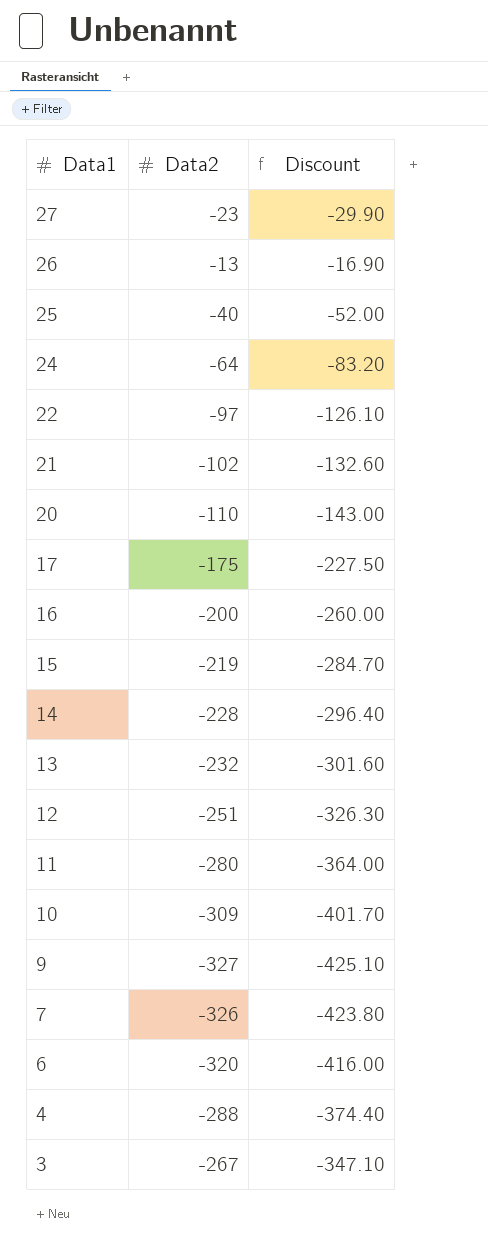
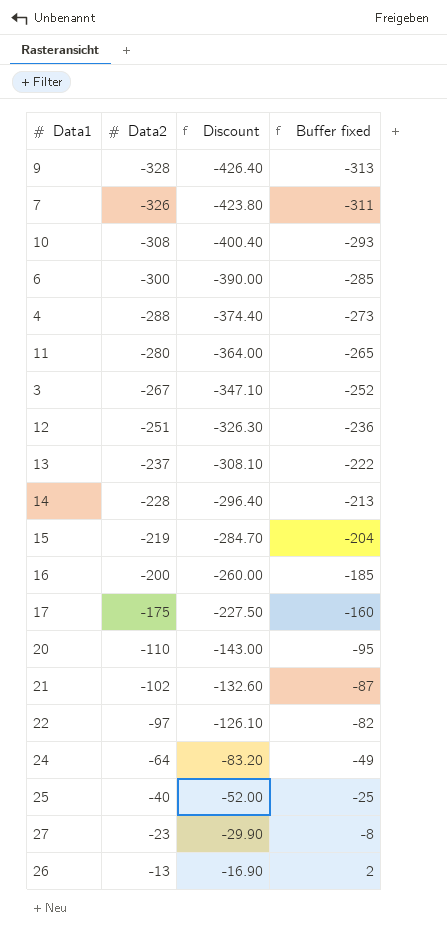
row order: Data1 descending -> Data2 ascending
column Buffer fixed | formula: none -> [Data2] + 15
9 | Data2: -327 -> -328
9 | Discount: -425.10 -> -426.40
10 | Data2: -309 -> -308
10 | Discount: -401.70 -> -400.40
6 | Data2: -320 -> -300
6 | Discount: -416.00 -> -390.00
13 | Data2: -232 -> -237
13 | Discount: -301.60 -> -308.10

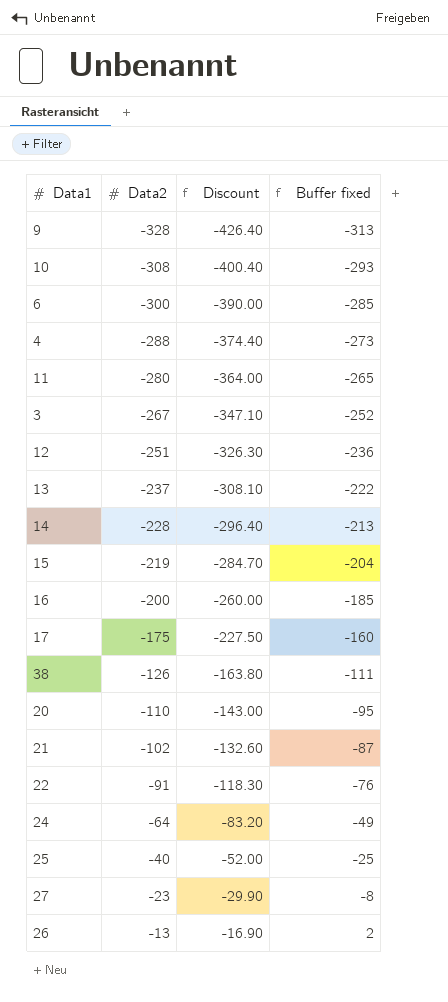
row 7: -326 | -423.80 | -311 -> none
row 38: none -> -126 | -163.80 | -111
22 | Data2: -97 -> -91
22 | Discount: -126.10 -> -118.30
22 | Buffer fixed: -82 -> -76

